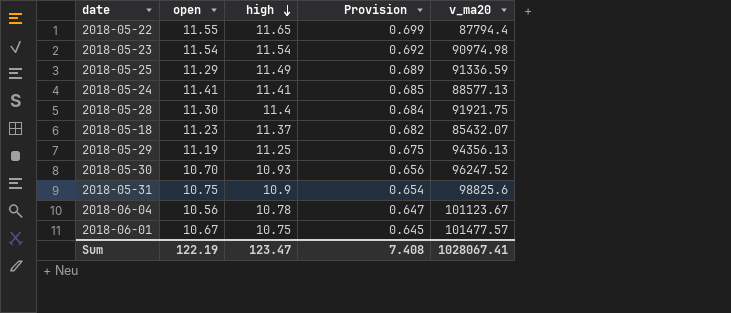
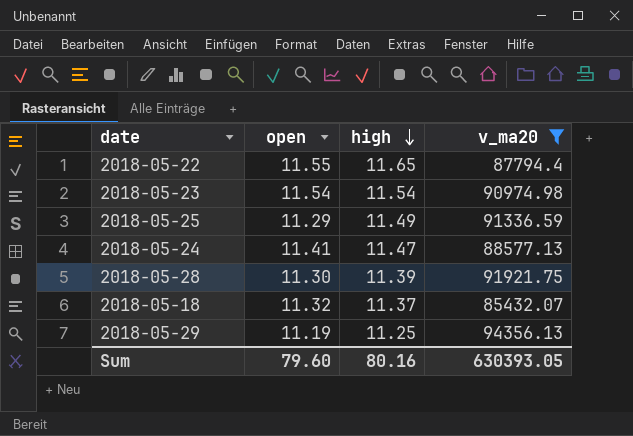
filter: none -> v_ma20 <= 94356.13
column Provision | formula: [high] * 0.06 -> none
2018-05-24 | high: 11.41 -> 11.47
2018-05-28 | high: 11.4 -> 11.39
2018-05-18 | open: 11.23 -> 11.32
Sum | open: 122.19 -> 79.60
Sum | high: 123.47 -> 80.16
Sum | v_ma20: 1028067.41 -> 630393.05

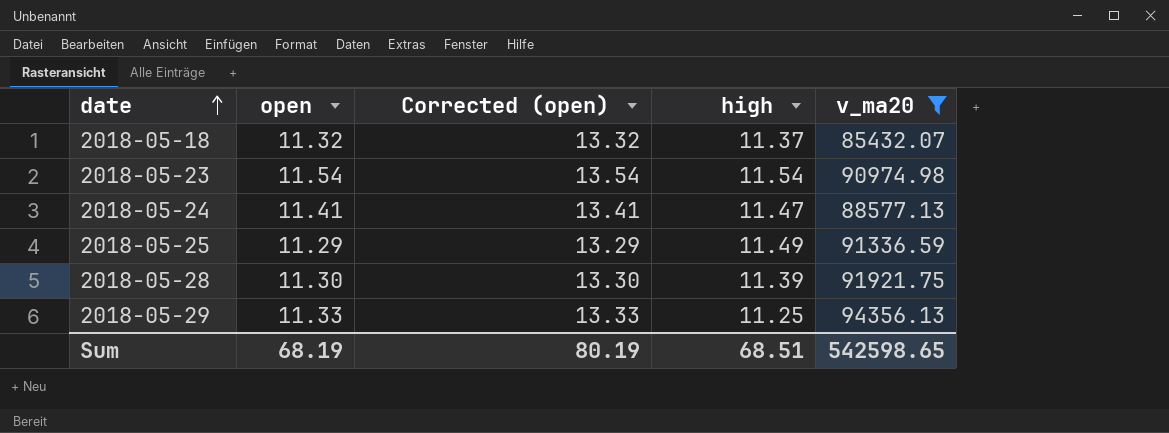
row order: high descending -> date ascending
column Corrected (open) | formula: none -> [open] + 2
row 2018-05-22: 11.55 | 11.65 | 87794.4 -> none
2018-05-29 | open: 11.19 -> 11.33
Sum | open: 79.60 -> 68.19
Sum | high: 80.16 -> 68.51
Sum | v_ma20: 630393.05 -> 542598.65

